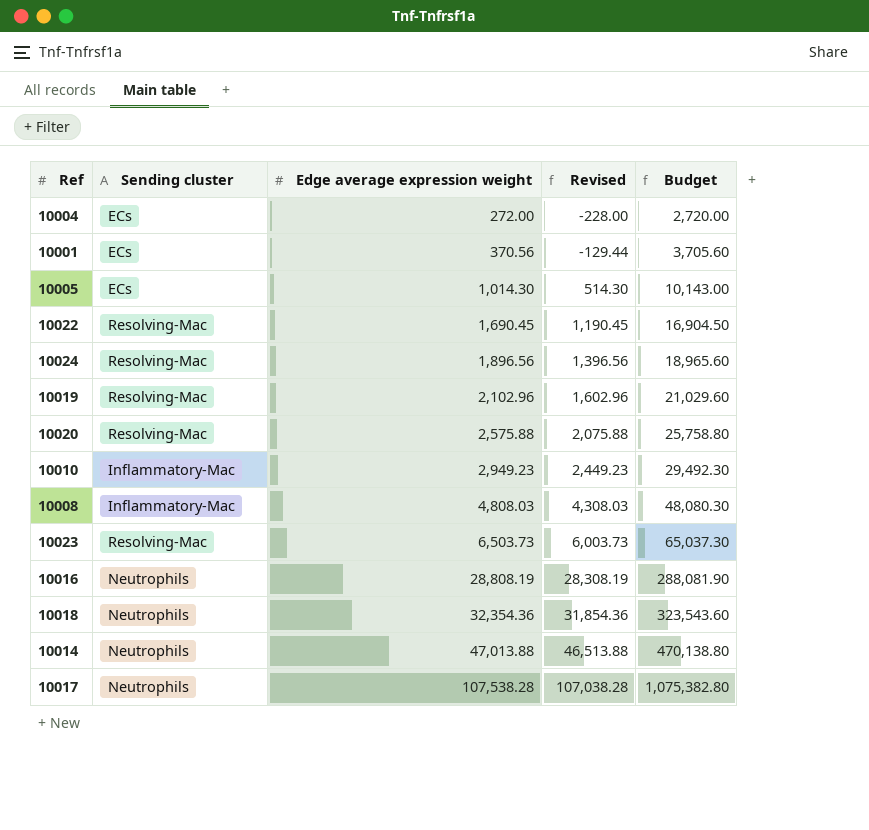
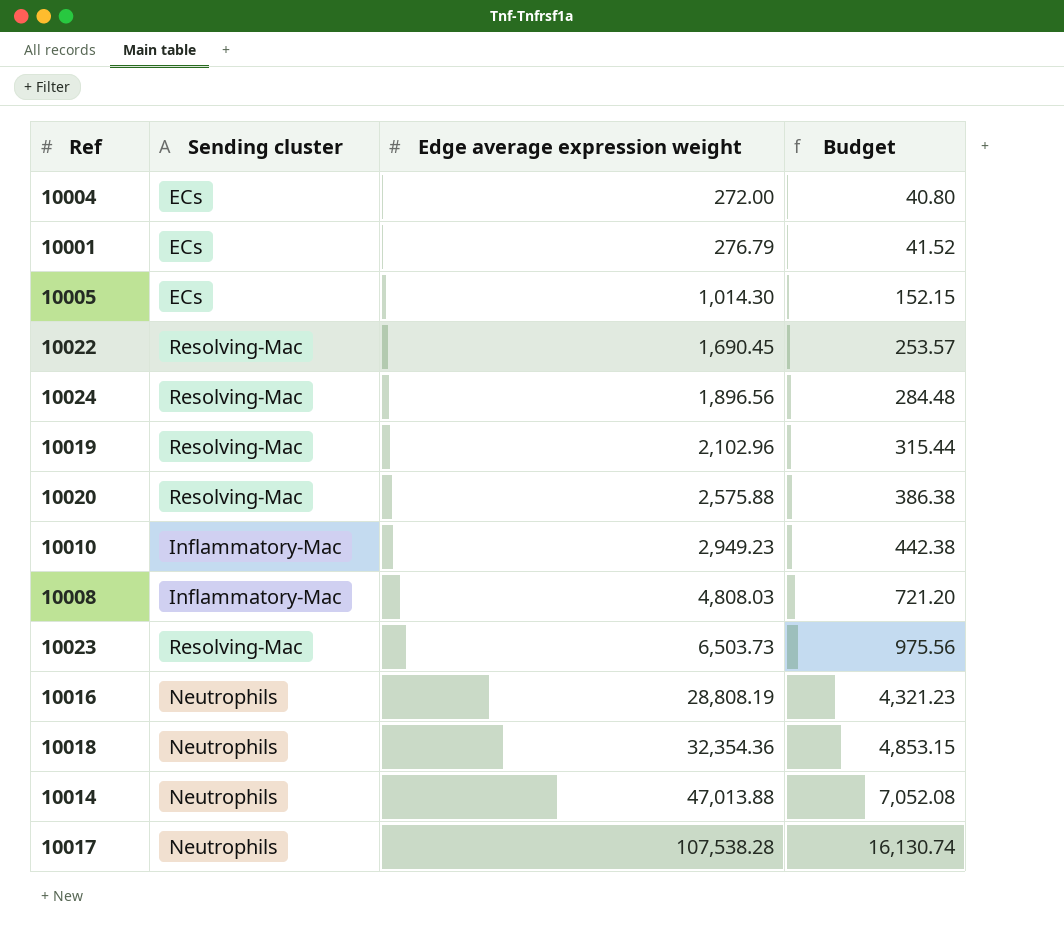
column Revised | formula: [Edge average expression weight] - 500 -> none
column Budget | formula: [Edge average expression weight] * 10 -> [Edge average expression weight] * 0.15
10001 | Edge average expression weight: 370.56 -> 276.79

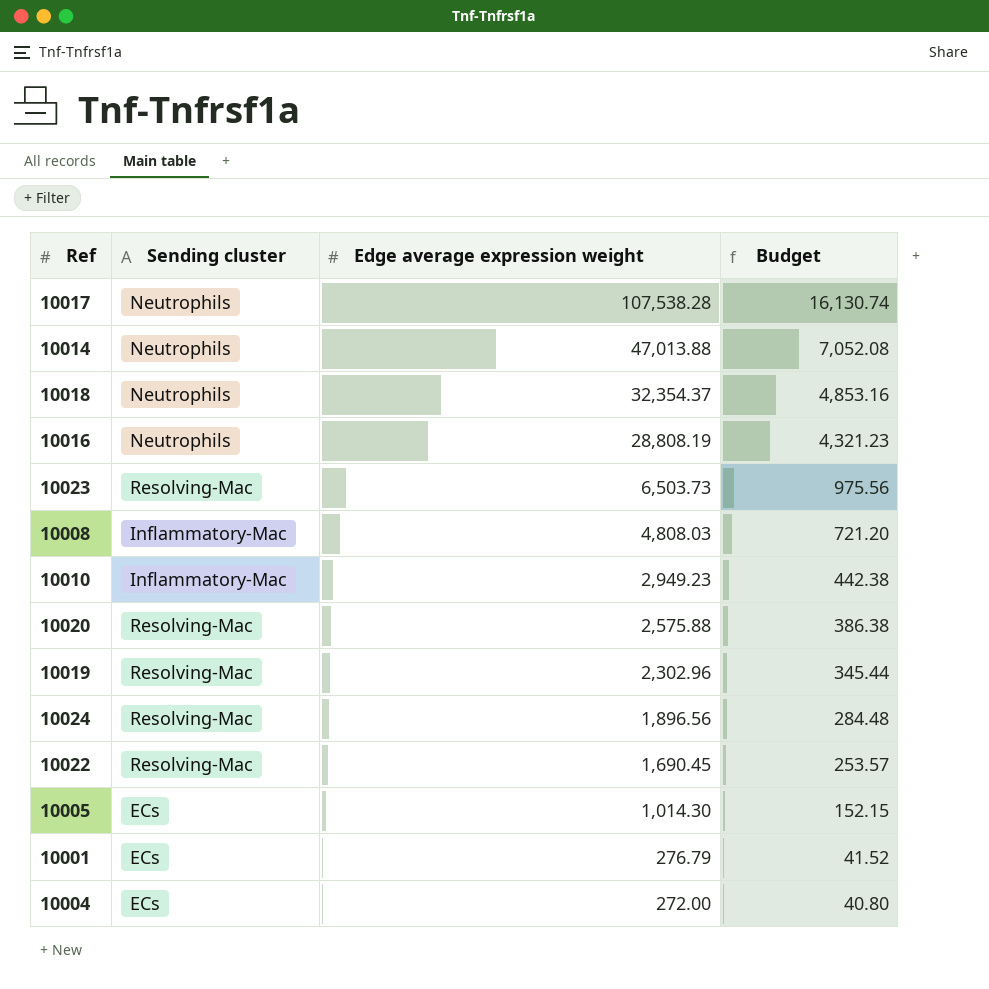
row order: Edge average expression weight ascending -> Edge average expression weight descending
10018 | Edge average expression weight: 32,354.36 -> 32,354.37
10018 | Budget: 4,853.15 -> 4,853.16
10019 | Edge average expression weight: 2,102.96 -> 2,302.96
10019 | Budget: 315.44 -> 345.44

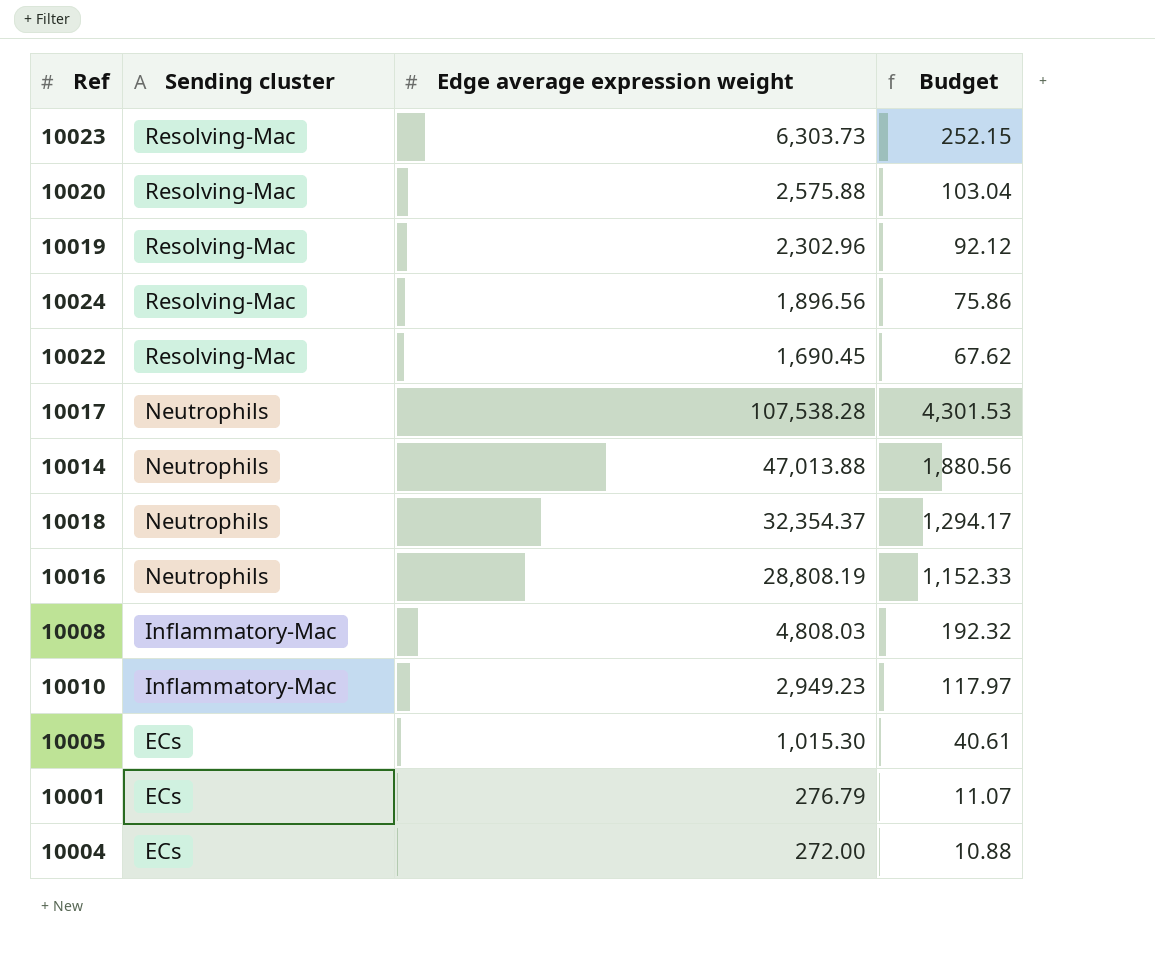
row order: Edge average expression weight descending -> Sending cluster descending
column Budget | formula: [Edge average expression weight] * 0.15 -> [Edge average expression weight] * 0.04
10023 | Edge average expression weight: 6,503.73 -> 6,303.73
10005 | Edge average expression weight: 1,014.30 -> 1,015.30

